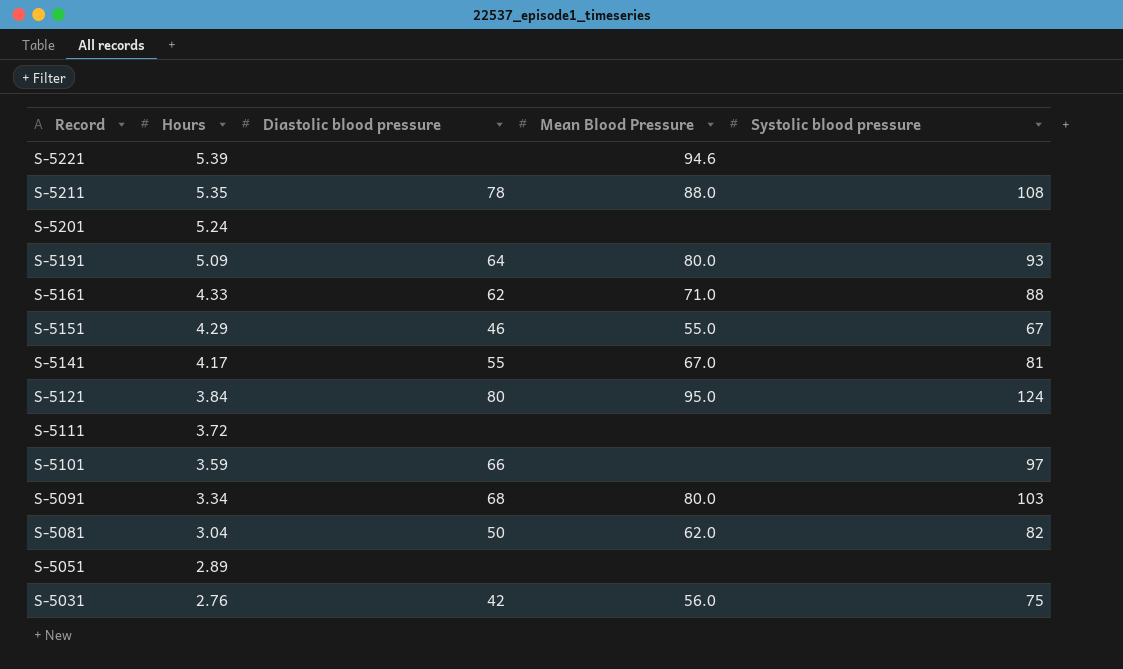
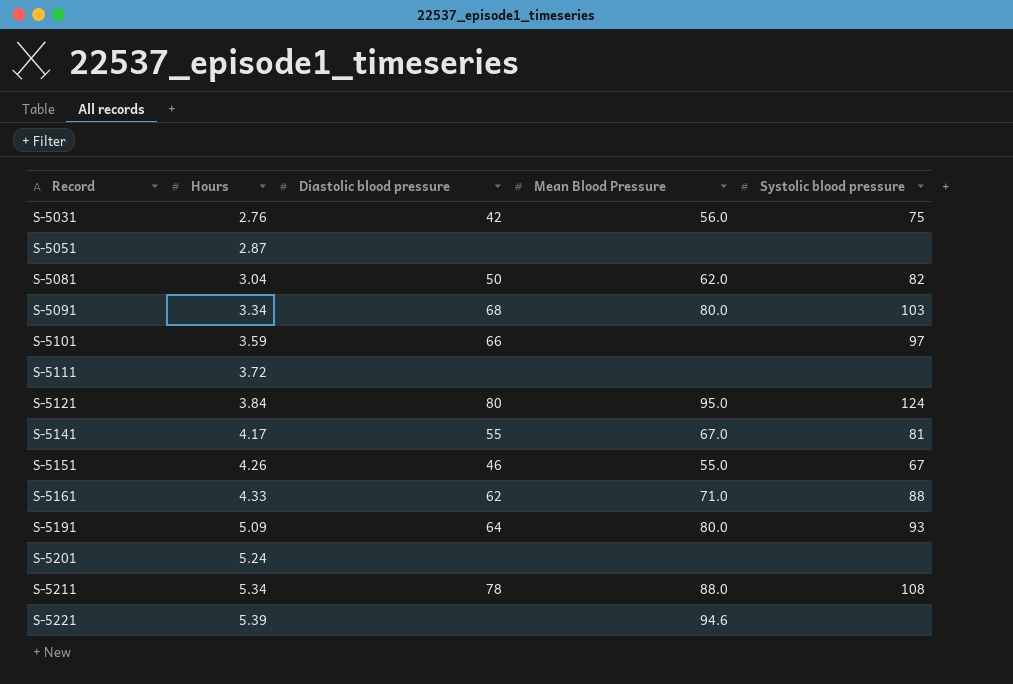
row order: Record descending -> Record ascending
S-5051 | Hours: 2.89 -> 2.87
S-5151 | Hours: 4.29 -> 4.26
S-5211 | Hours: 5.35 -> 5.34

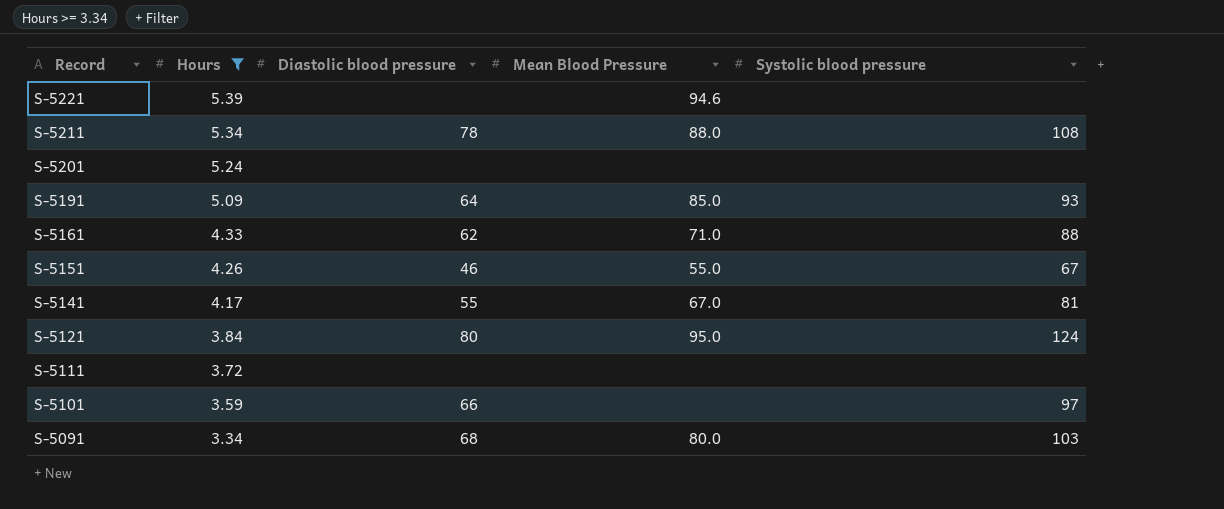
filter: none -> Hours >= 3.34
row order: Record ascending -> Record descending
S-5191 | Mean Blood Pressure: 80.0 -> 85.0

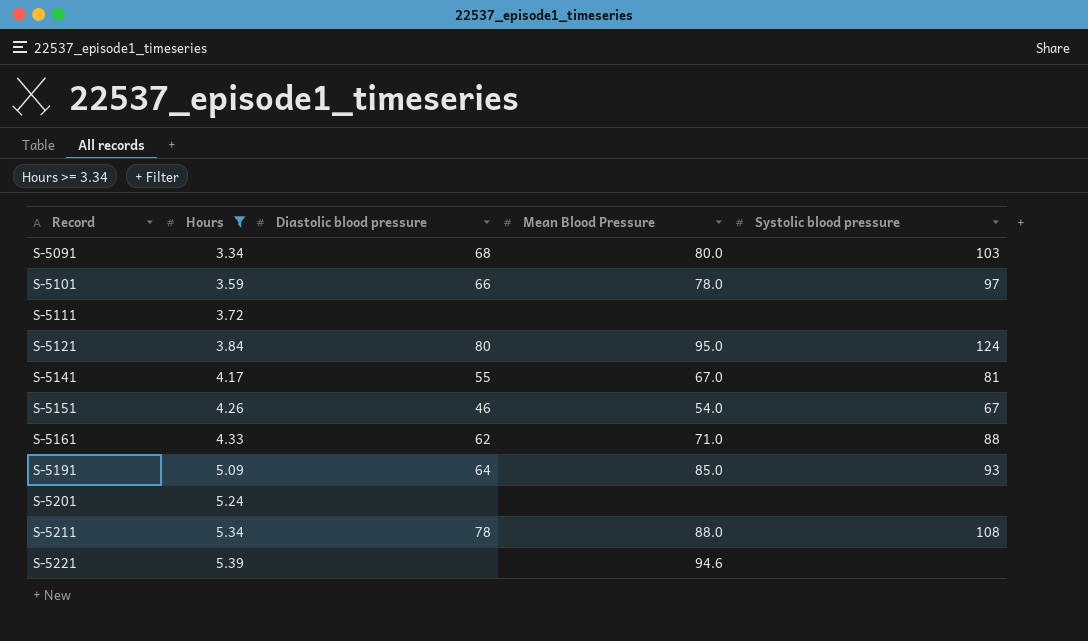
row order: Record descending -> Record ascending
S-5101 | Mean Blood Pressure: none -> 78.0
S-5151 | Mean Blood Pressure: 55.0 -> 54.0

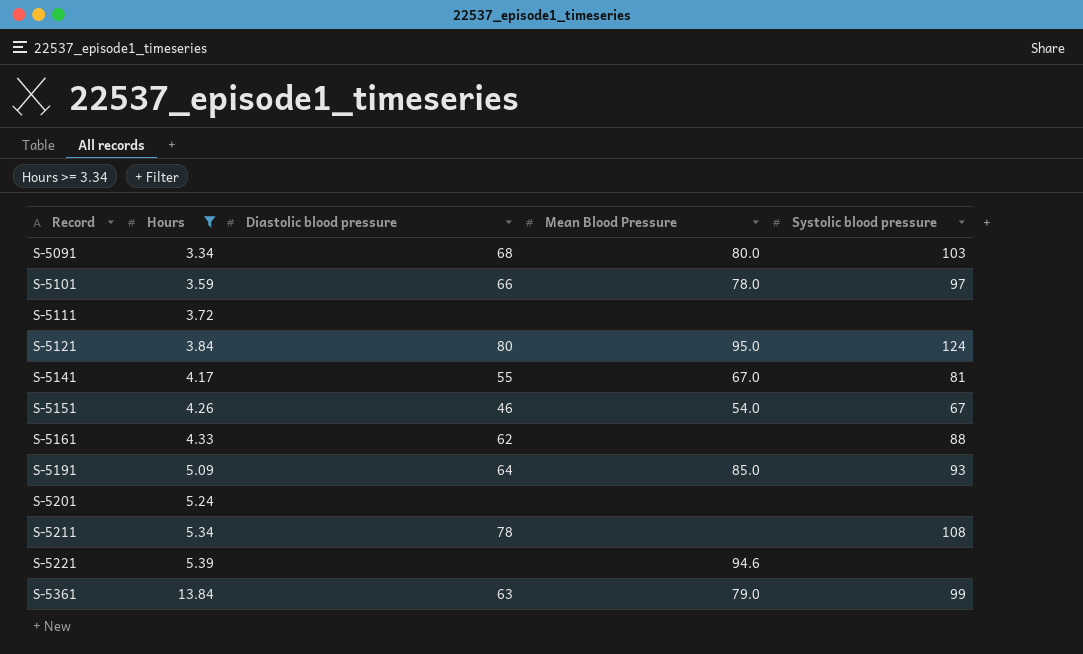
S-5161 | Mean Blood Pressure: 71.0 -> none
S-5211 | Mean Blood Pressure: 88.0 -> none
row S-5361: none -> 13.84 | 63 | 79.0 | 99

